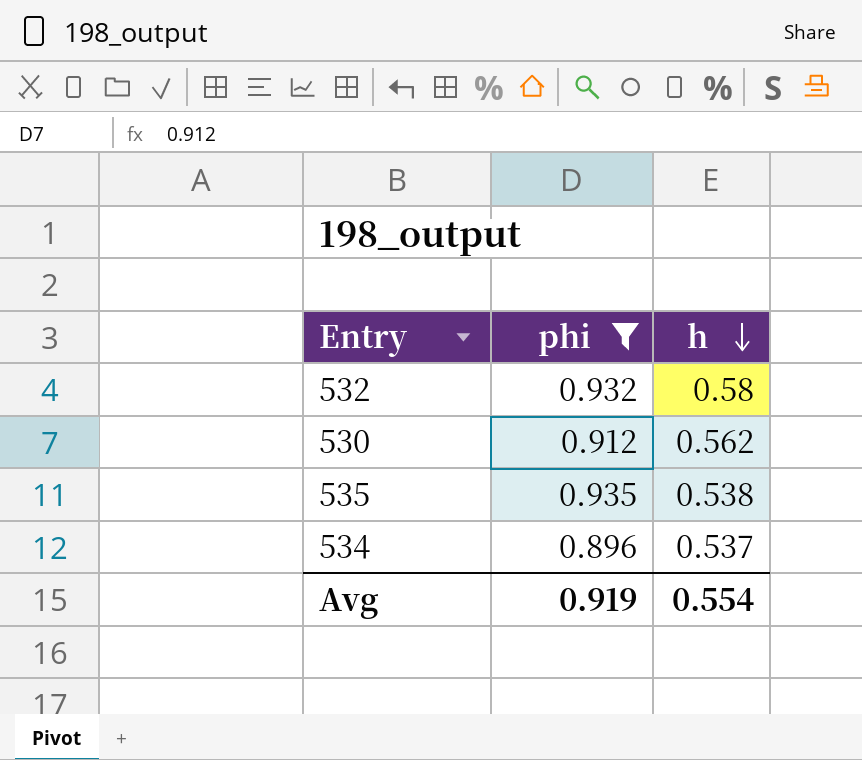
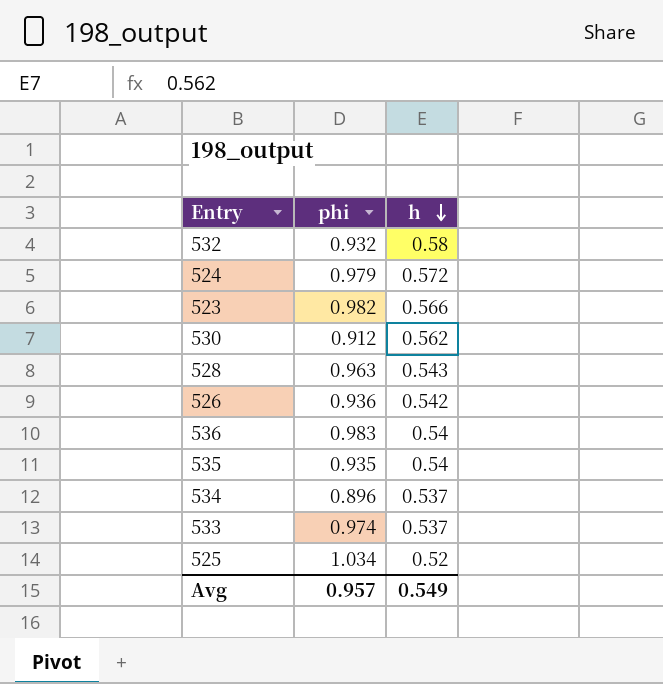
filter: phi <= 0.935 -> none
535 | h: 0.538 -> 0.54
Avg | phi: 0.919 -> 0.957
Avg | h: 0.554 -> 0.549

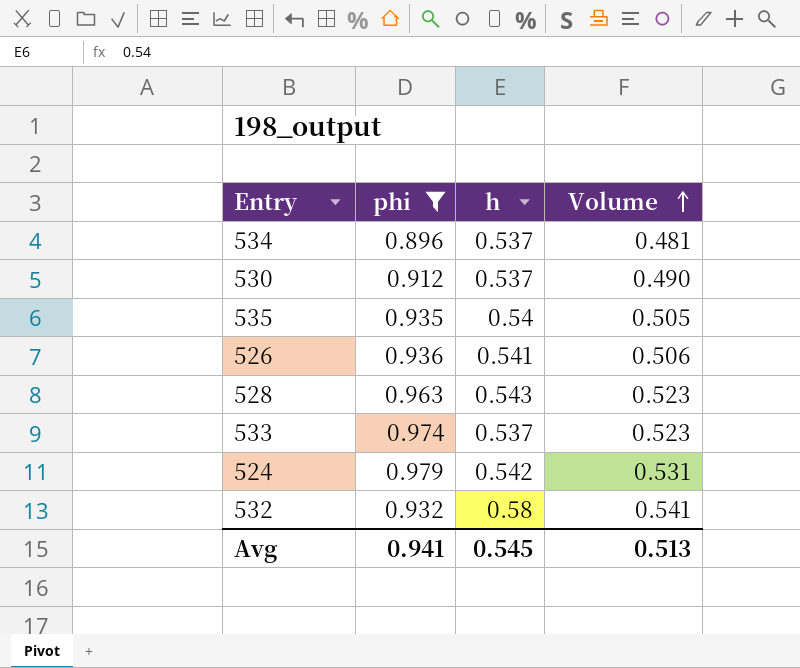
filter: none -> phi <= 0.979
row order: h descending -> Volume ascending
column Volume | formula: none -> [phi] * [h]
530 | h: 0.562 -> 0.537
526 | h: 0.542 -> 0.541
524 | h: 0.572 -> 0.542
Avg | phi: 0.957 -> 0.941
Avg | h: 0.549 -> 0.545

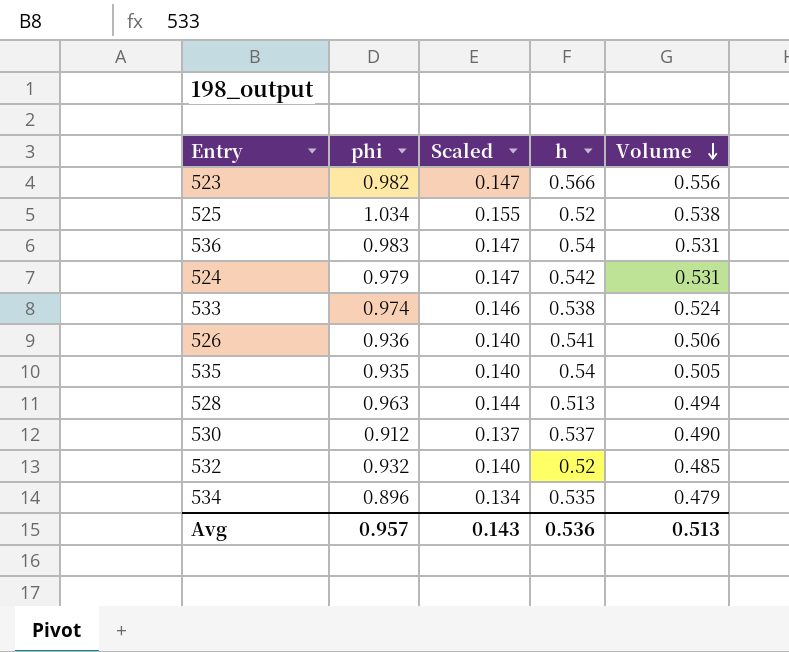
filter: phi <= 0.979 -> none
row order: Volume ascending -> Volume descending
column Scaled | formula: none -> [phi] * 0.15
533 | h: 0.537 -> 0.538
533 | Volume: 0.523 -> 0.524
528 | h: 0.543 -> 0.513
528 | Volume: 0.523 -> 0.494
532 | h: 0.58 -> 0.52
532 | Volume: 0.541 -> 0.485
534 | h: 0.537 -> 0.535
534 | Volume: 0.481 -> 0.479
Avg | phi: 0.941 -> 0.957
Avg | h: 0.545 -> 0.536

